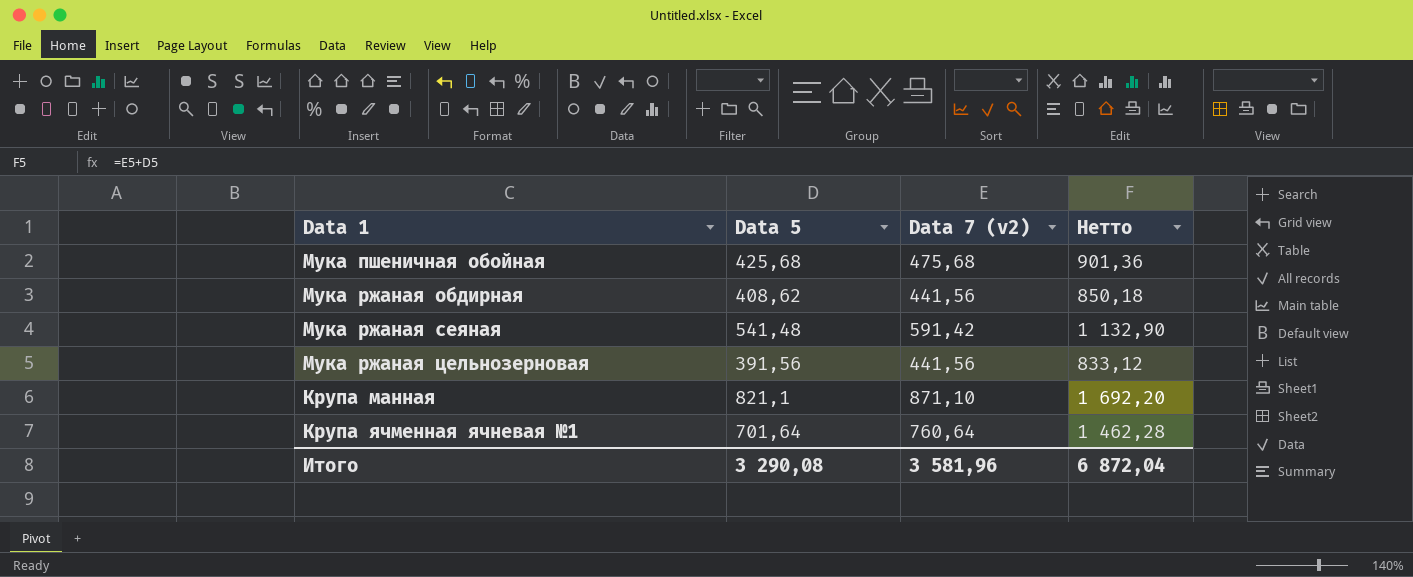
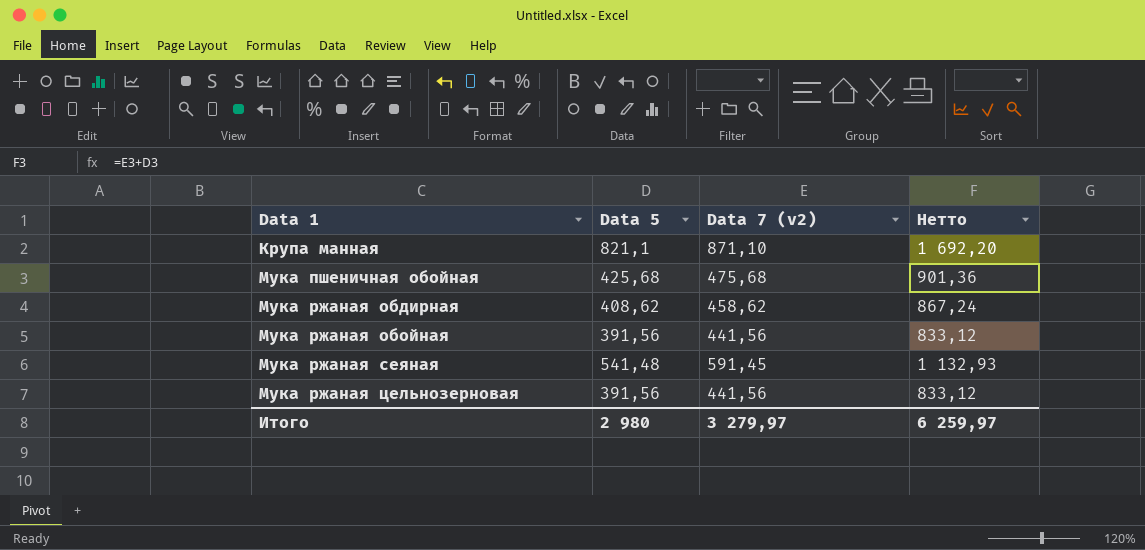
row order: none -> Data 1 ascending
row Крупа ячменная ячневая №1: 701,64 | 760,64 | 1 462,28 -> none
Мука ржаная обдирная | Data 7 (v2): 441,56 -> 458,62
Мука ржаная обдирная | Нетто: 850,18 -> 867,24
row Мука ржаная обойная: none -> 391,56 | 441,56 | 833,12
Мука ржаная сеяная | Data 7 (v2): 591,42 -> 591,45
Мука ржаная сеяная | Нетто: 1 132,90 -> 1 132,93
Итого | Data 5: 3 290,08 -> 2 980
Итого | Data 7 (v2): 3 581,96 -> 3 279,97
Итого | Нетто: 6 872,04 -> 6 259,97

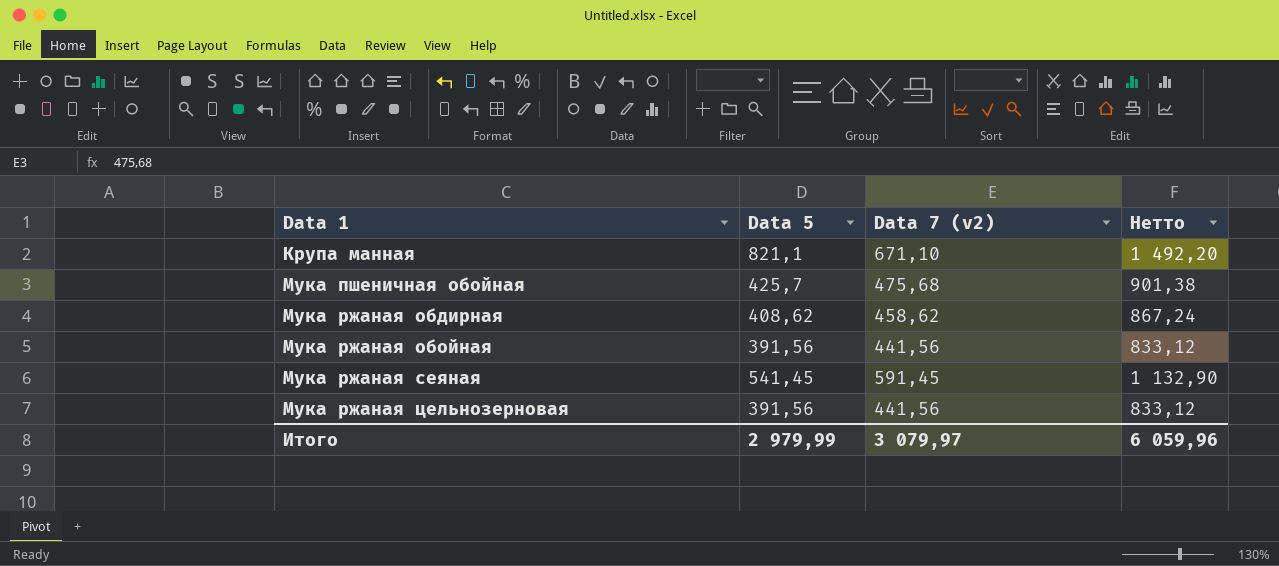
Крупа манная | Data 7 (v2): 871,10 -> 671,10
Крупа манная | Нетто: 1 692,20 -> 1 492,20
Мука пшеничная обойная | Data 5: 425,68 -> 425,7
Мука пшеничная обойная | Нетто: 901,36 -> 901,38
Мука ржаная сеяная | Data 5: 541,48 -> 541,45
Мука ржаная сеяная | Нетто: 1 132,93 -> 1 132,90
Итого | Data 5: 2 980 -> 2 979,99
Итого | Data 7 (v2): 3 279,97 -> 3 079,97
Итого | Нетто: 6 259,97 -> 6 059,96

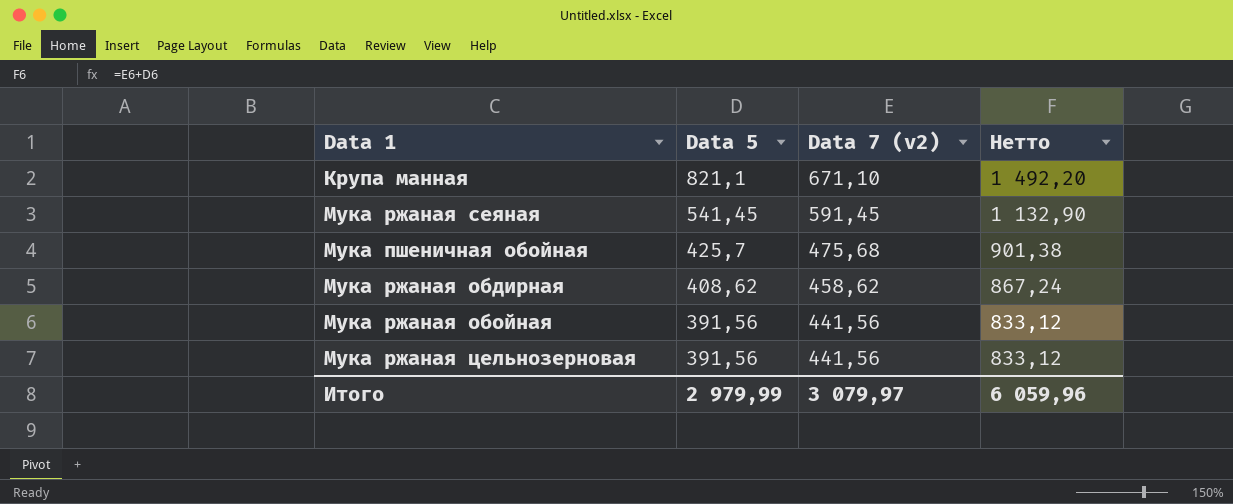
row order: Data 1 ascending -> Data 5 descending

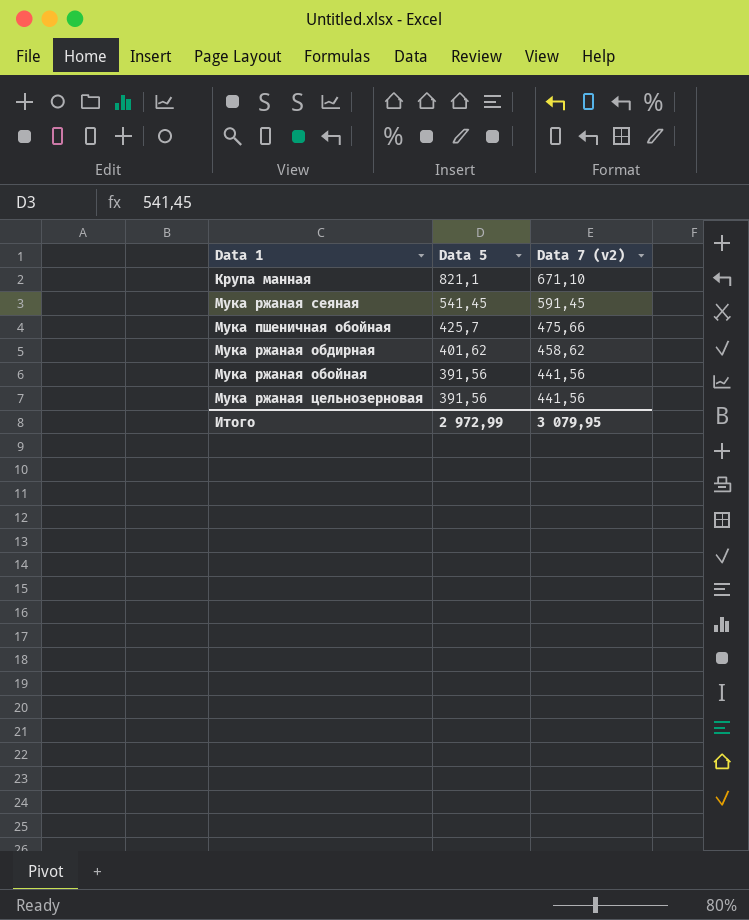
column Нетто | formula: [Data 5] + [Data 7 (v2)] -> none
Мука пшеничная обойная | Data 7 (v2): 475,68 -> 475,66
Мука ржаная обдирная | Data 5: 408,62 -> 401,62
Итого | Data 5: 2 979,99 -> 2 972,99
Итого | Data 7 (v2): 3 079,97 -> 3 079,95

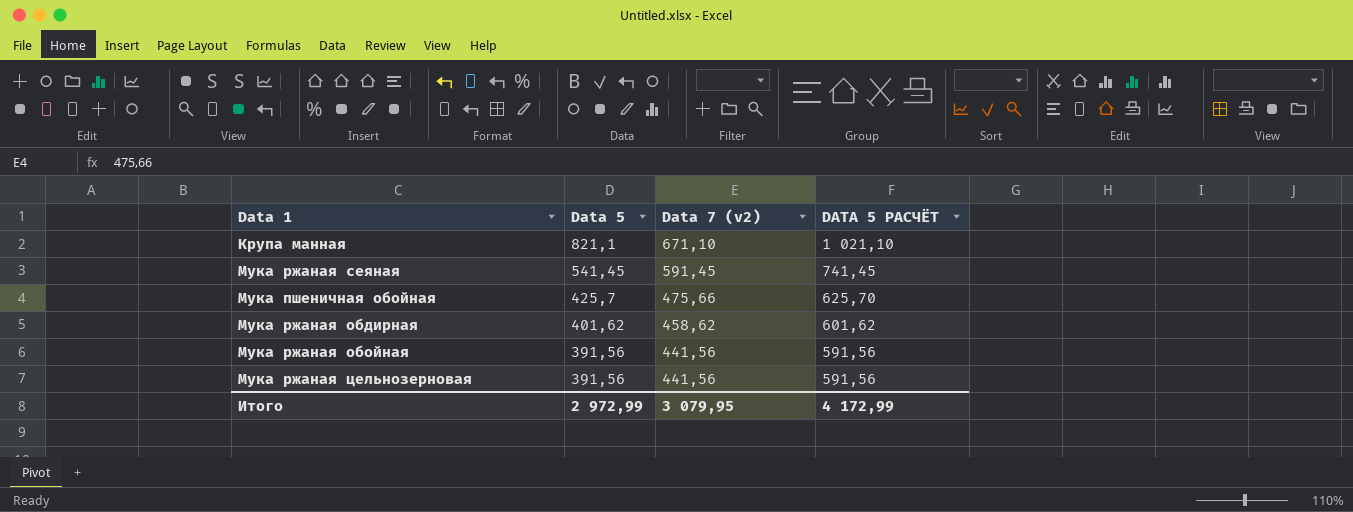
column DATA 5 РАСЧЁТ | formula: none -> [Data 5] + 200

